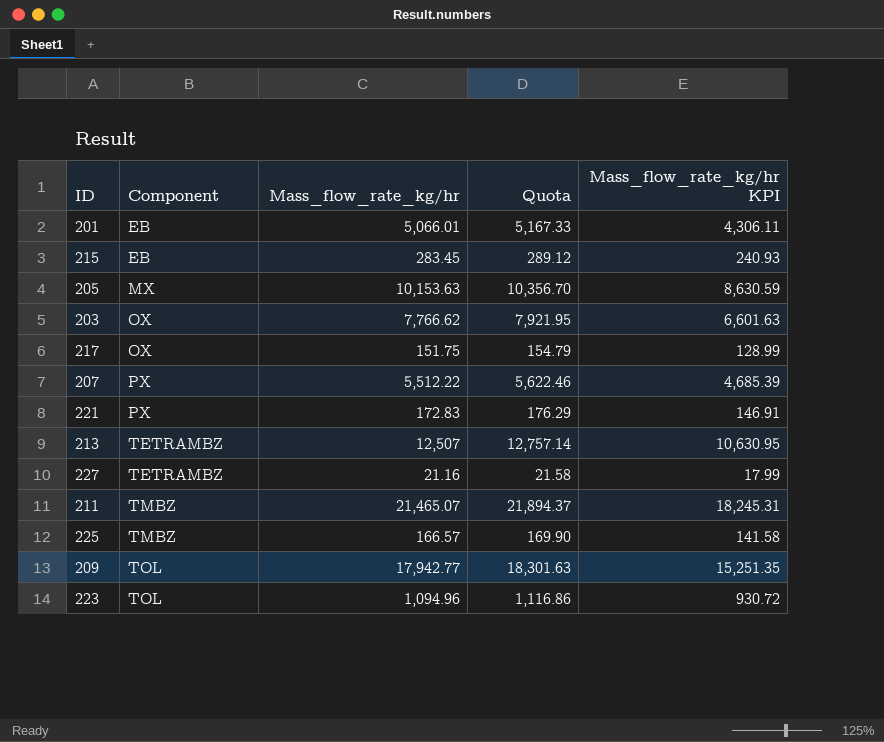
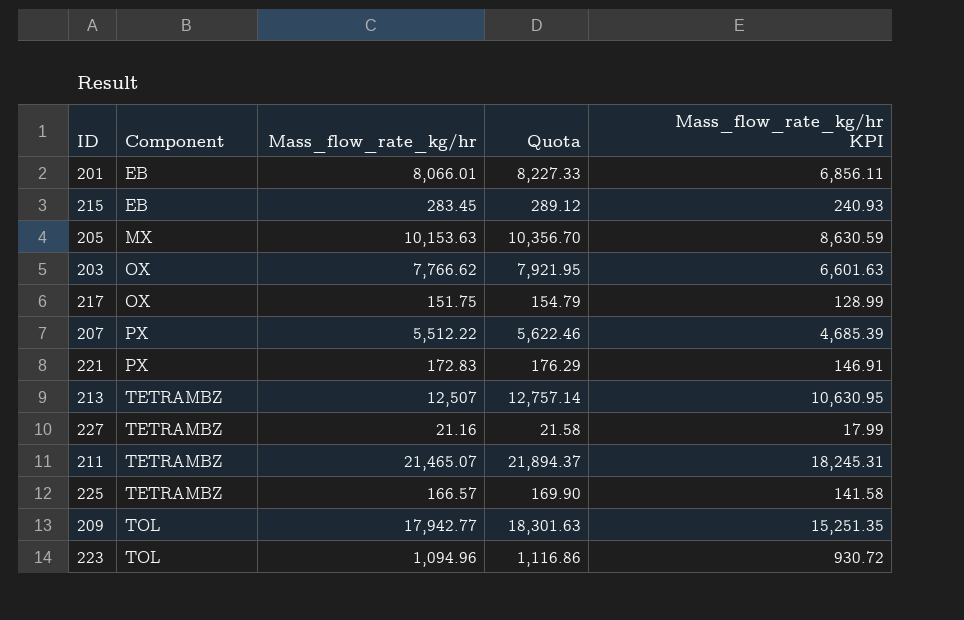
201 | Mass_flow_rate_kg/hr: 5,066.01 -> 8,066.01
201 | Quota: 5,167.33 -> 8,227.33
201 | Mass_flow_rate_kg/hr KPI: 4,306.11 -> 6,856.11
211 | Component: TMBZ -> TETRAMBZ
225 | Component: TMBZ -> TETRAMBZ

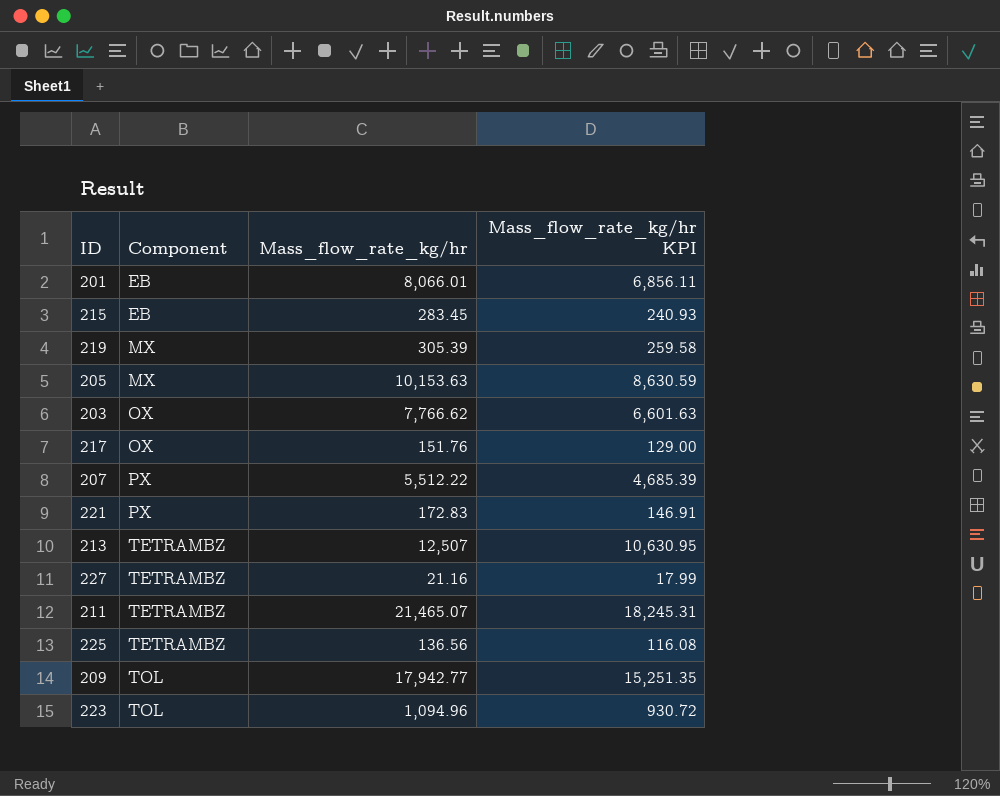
column Quota | formula: [Mass_flow_rate_kg/hr] * 1.02 -> none
row 219: none -> MX | 305.39 | 259.58
217 | Mass_flow_rate_kg/hr: 151.75 -> 151.76
217 | Mass_flow_rate_kg/hr KPI: 128.99 -> 129.00
225 | Mass_flow_rate_kg/hr: 166.57 -> 136.56
225 | Mass_flow_rate_kg/hr KPI: 141.58 -> 116.08

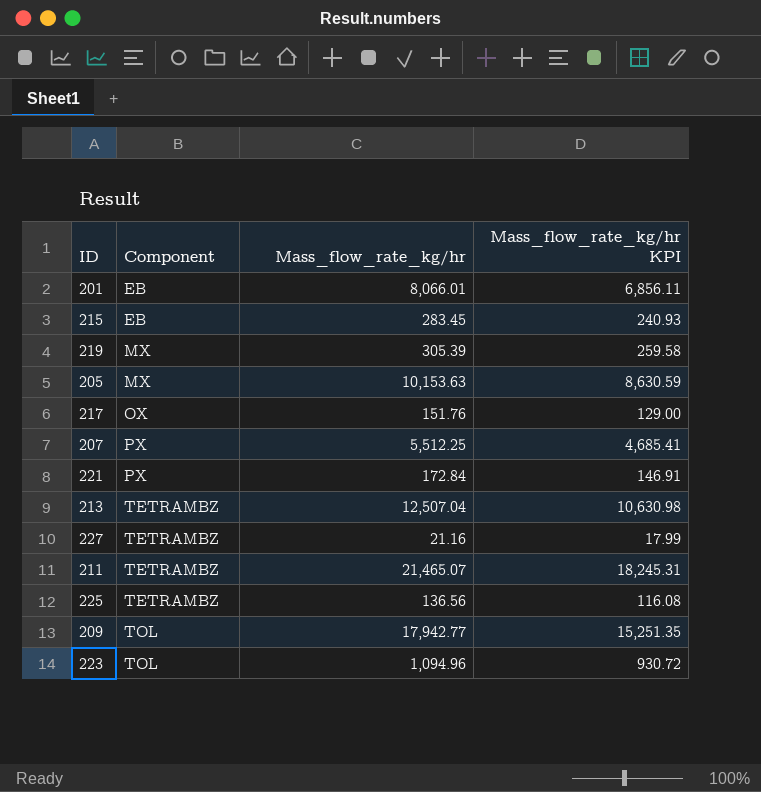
row 203: OX | 7,766.62 | 6,601.63 -> none
207 | Mass_flow_rate_kg/hr: 5,512.22 -> 5,512.25
207 | Mass_flow_rate_kg/hr KPI: 4,685.39 -> 4,685.41
221 | Mass_flow_rate_kg/hr: 172.83 -> 172.84
213 | Mass_flow_rate_kg/hr: 12,507 -> 12,507.04
213 | Mass_flow_rate_kg/hr KPI: 10,630.95 -> 10,630.98

